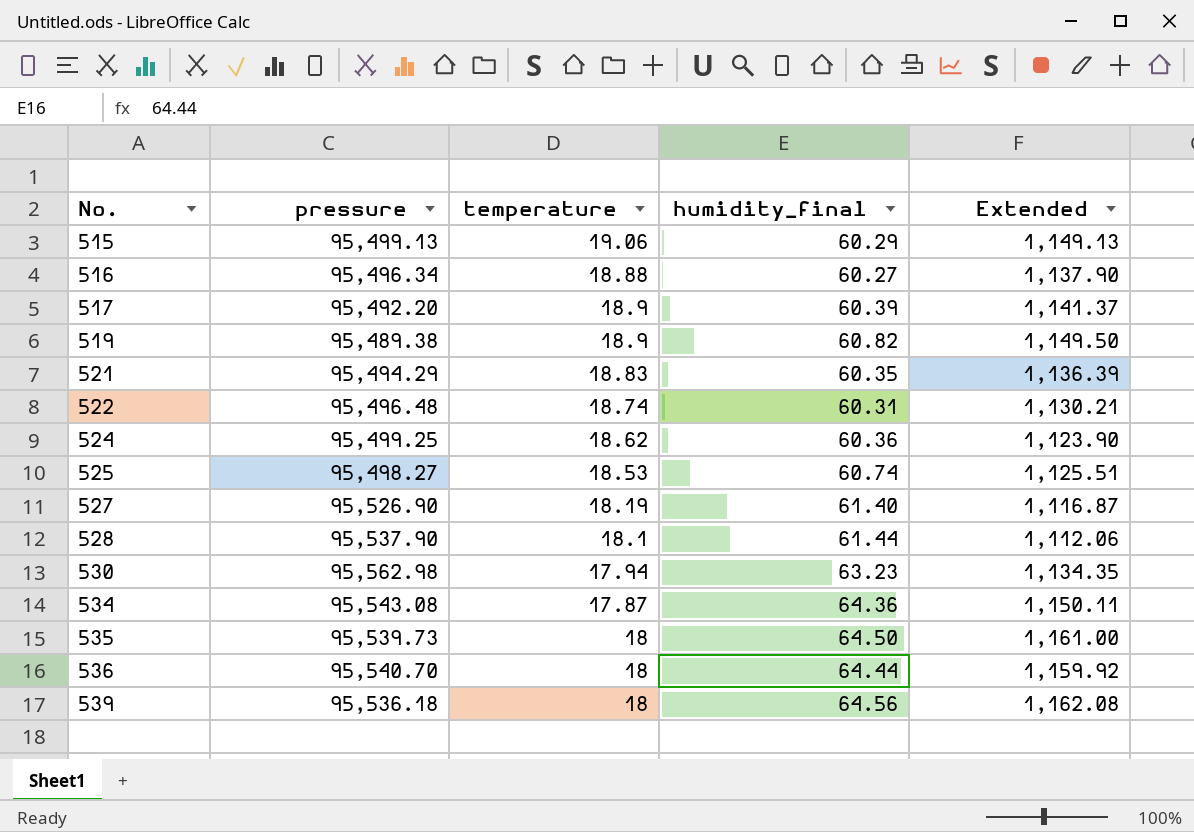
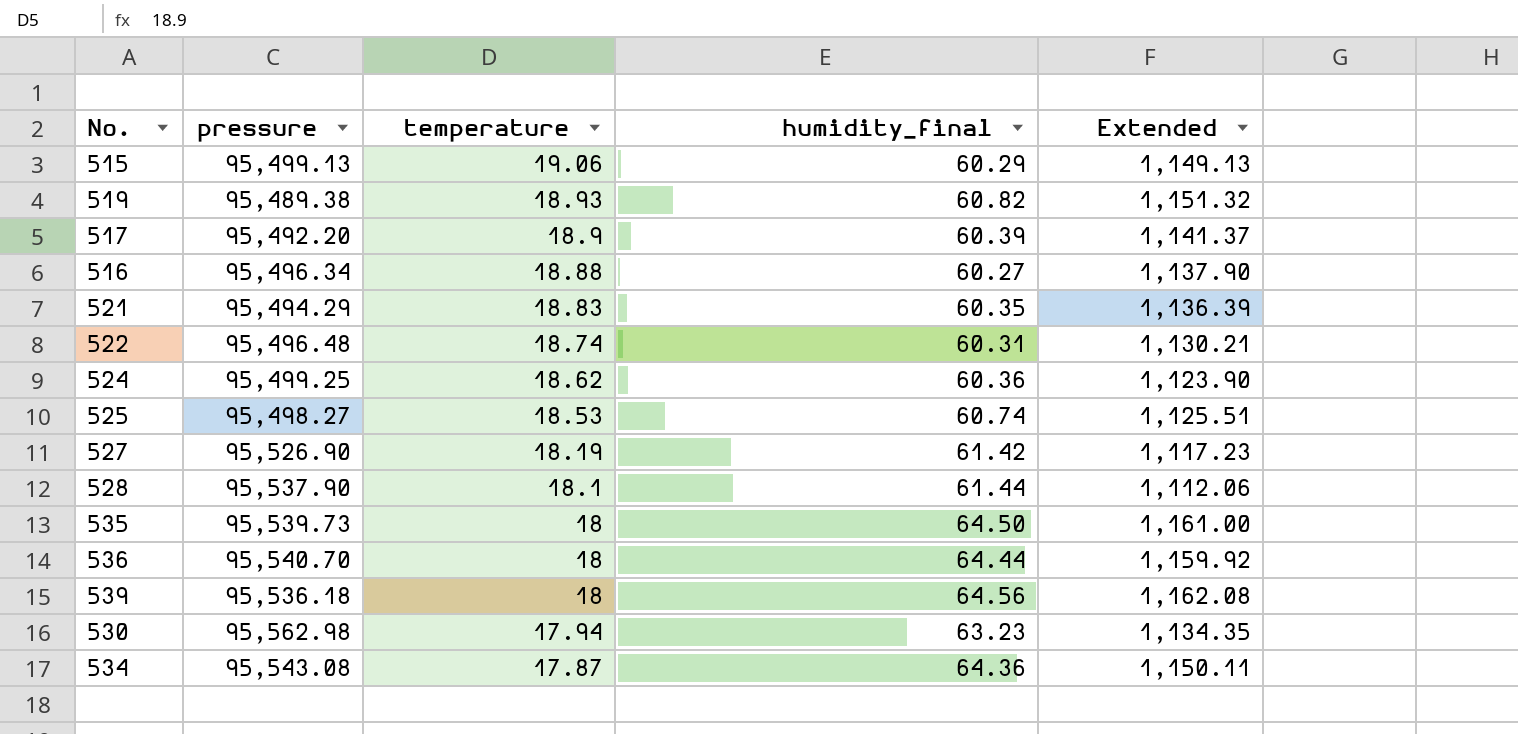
row order: No. ascending -> temperature descending
519 | temperature: 18.9 -> 18.93
519 | Extended: 1,149.50 -> 1,151.32
527 | humidity_final: 61.40 -> 61.42
527 | Extended: 1,116.87 -> 1,117.23

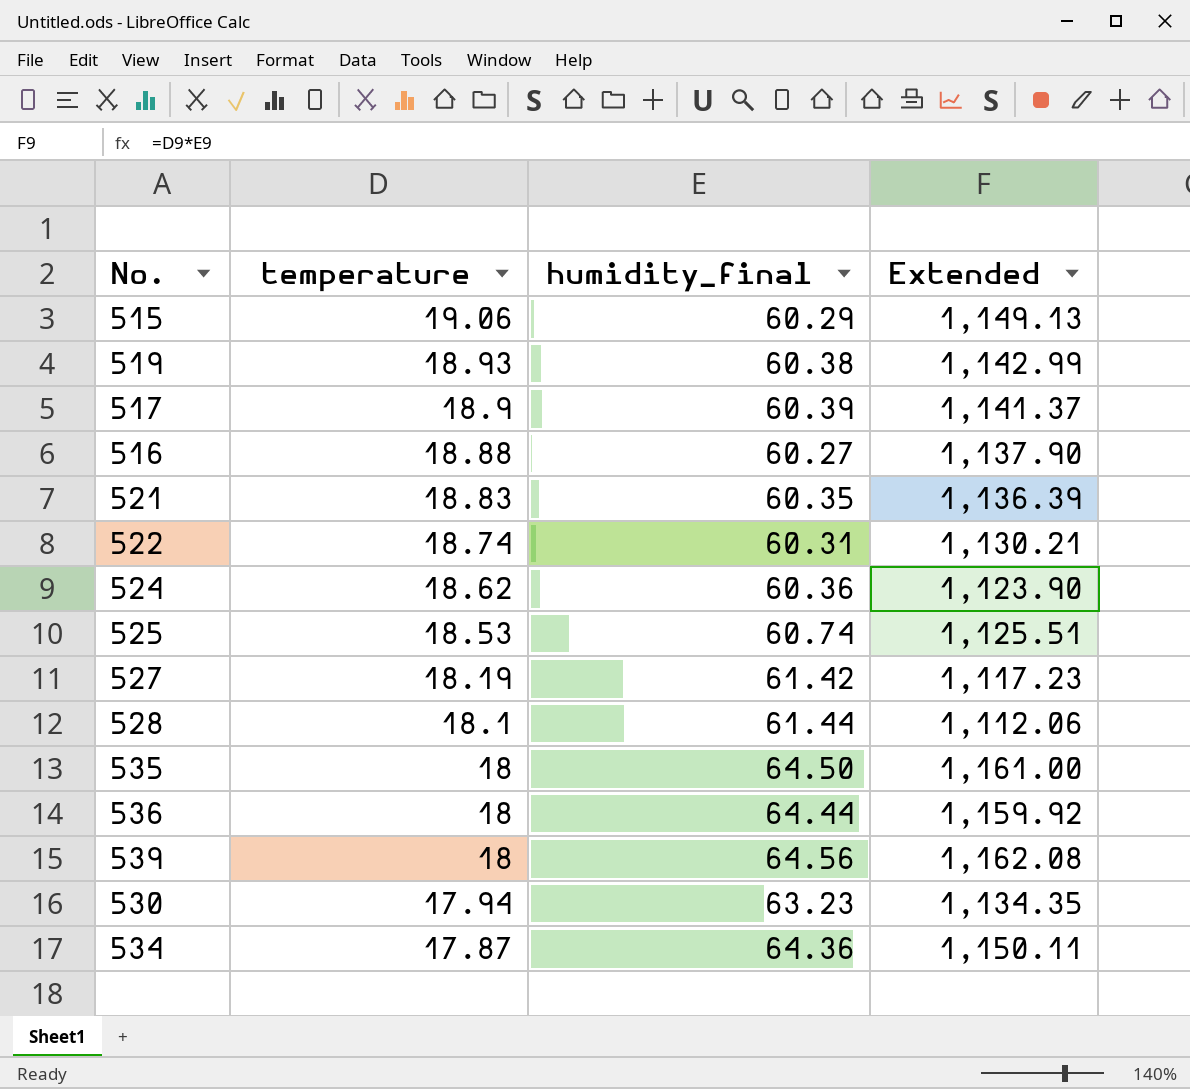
column pressure | position: 2 -> none
519 | humidity_final: 60.82 -> 60.38
519 | Extended: 1,151.32 -> 1,142.99

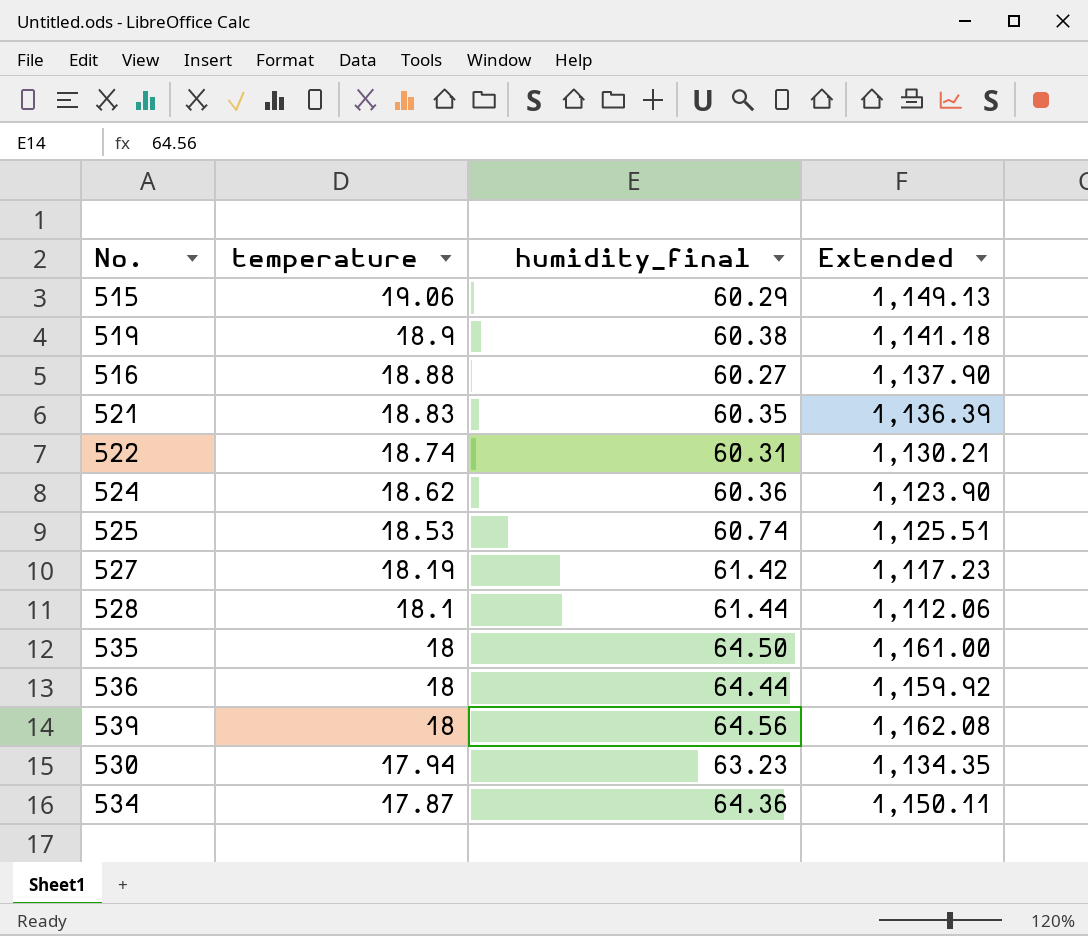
row 517: 18.9 | 60.39 | 1,141.37 -> none
519 | temperature: 18.93 -> 18.9
519 | Extended: 1,142.99 -> 1,141.18

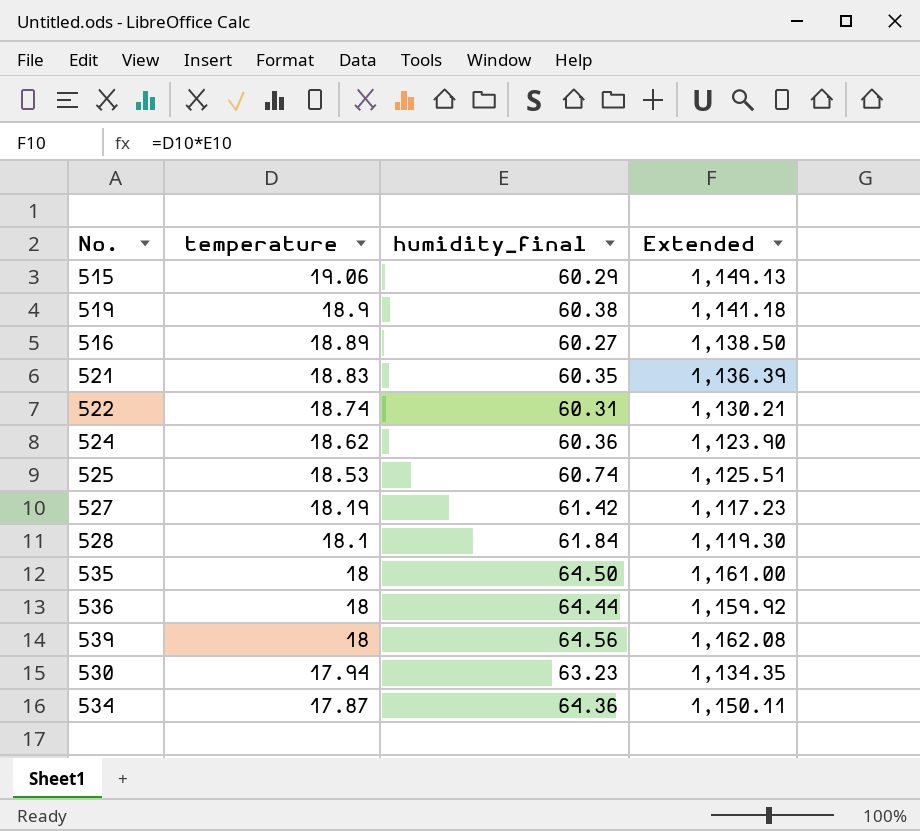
516 | temperature: 18.88 -> 18.89
516 | Extended: 1,137.90 -> 1,138.50
528 | humidity_final: 61.44 -> 61.84
528 | Extended: 1,112.06 -> 1,119.30

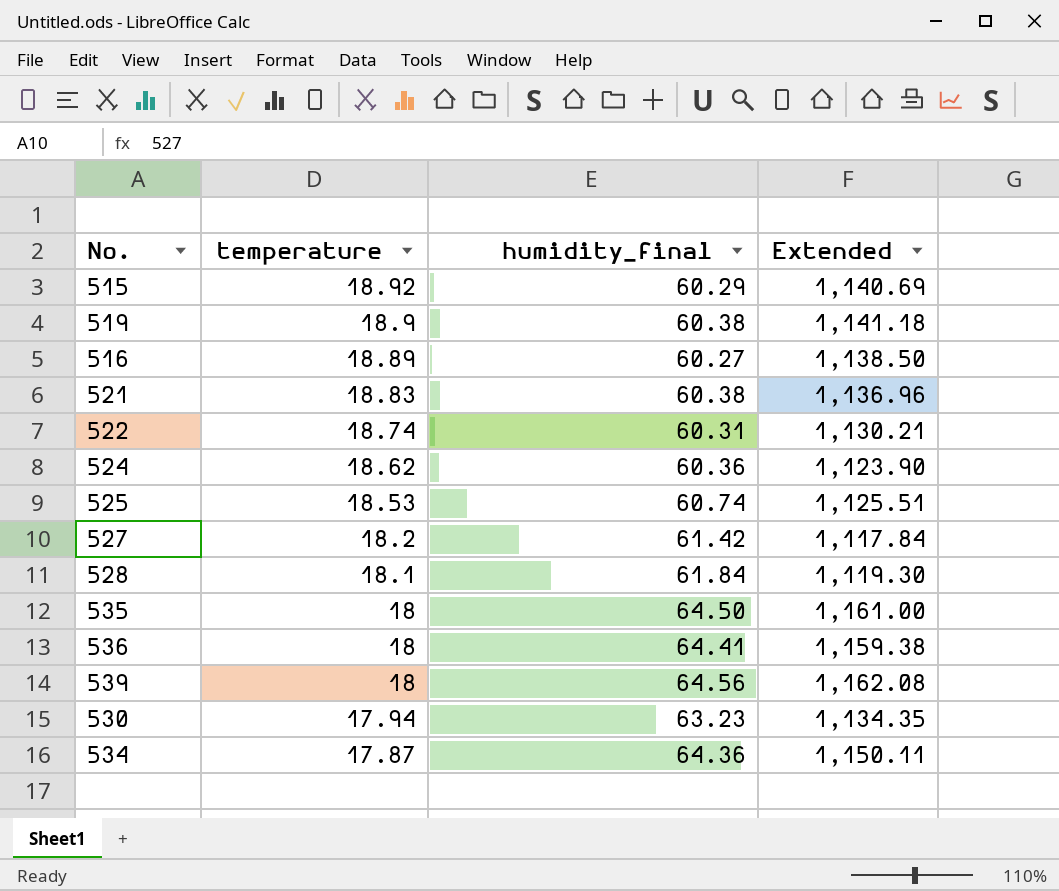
515 | temperature: 19.06 -> 18.92
515 | Extended: 1,149.13 -> 1,140.69
521 | humidity_final: 60.35 -> 60.38
521 | Extended: 1,136.39 -> 1,136.96
527 | temperature: 18.19 -> 18.2
527 | Extended: 1,117.23 -> 1,117.84
536 | humidity_final: 64.44 -> 64.41
536 | Extended: 1,159.92 -> 1,159.38

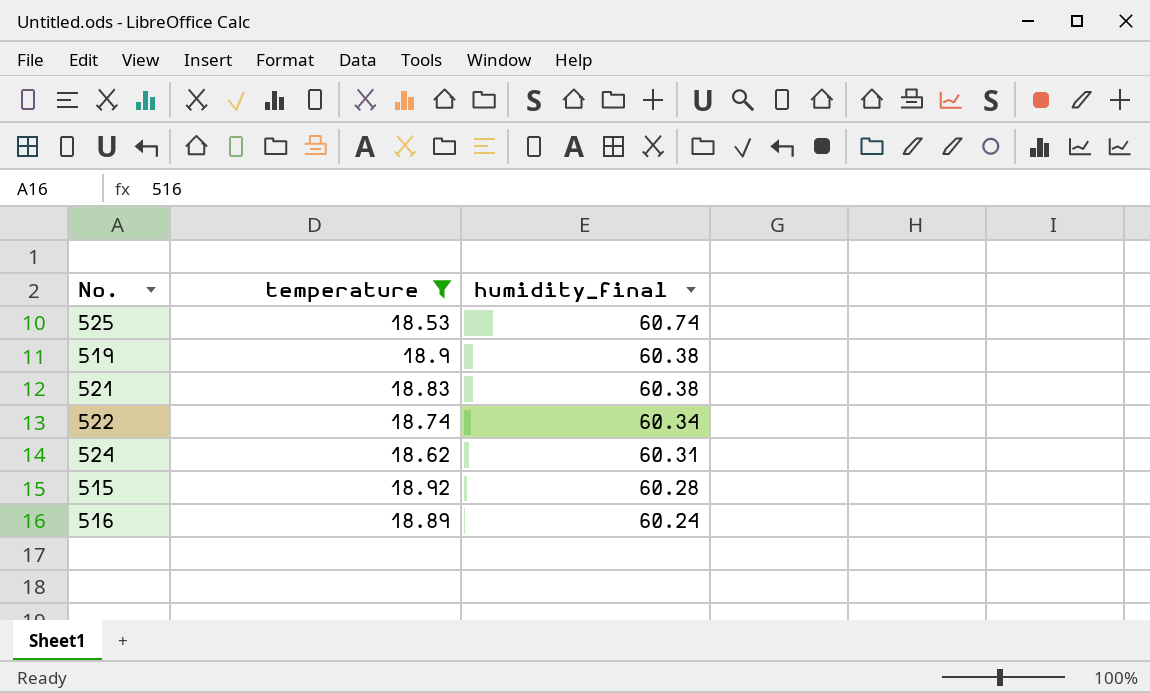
filter: none -> temperature >= 18.53
row order: temperature descending -> humidity_final descending
column Extended | formula: [temperature] * [humidity_final] -> none
522 | humidity_final: 60.31 -> 60.34
524 | humidity_final: 60.36 -> 60.31
515 | humidity_final: 60.29 -> 60.28
516 | humidity_final: 60.27 -> 60.24

